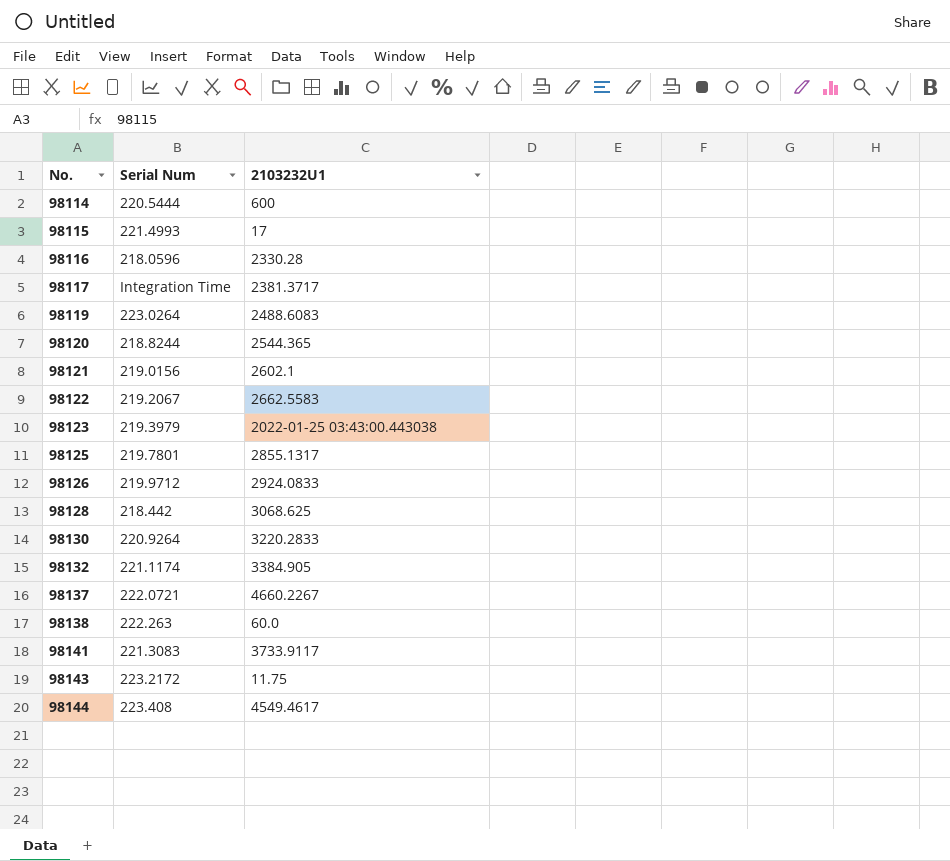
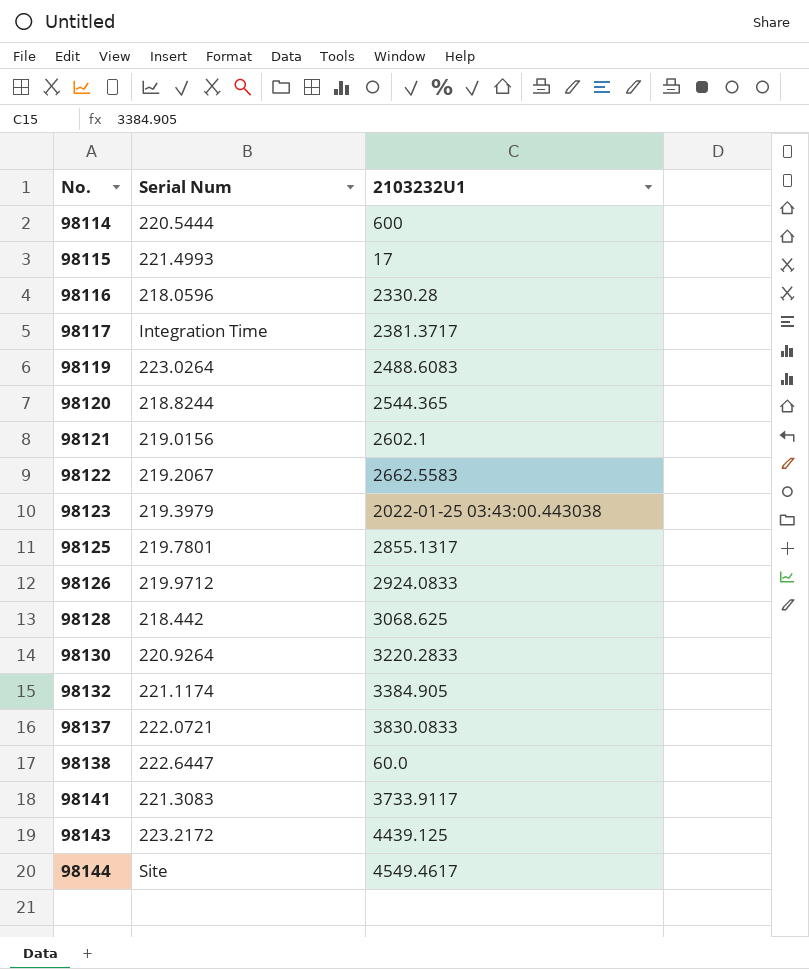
98137 | 2103232U1: 4660.2267 -> 3830.0833
98138 | Serial Num: 222.263 -> 222.6447
98143 | 2103232U1: 11.75 -> 4439.125
98144 | Serial Num: 223.408 -> Site

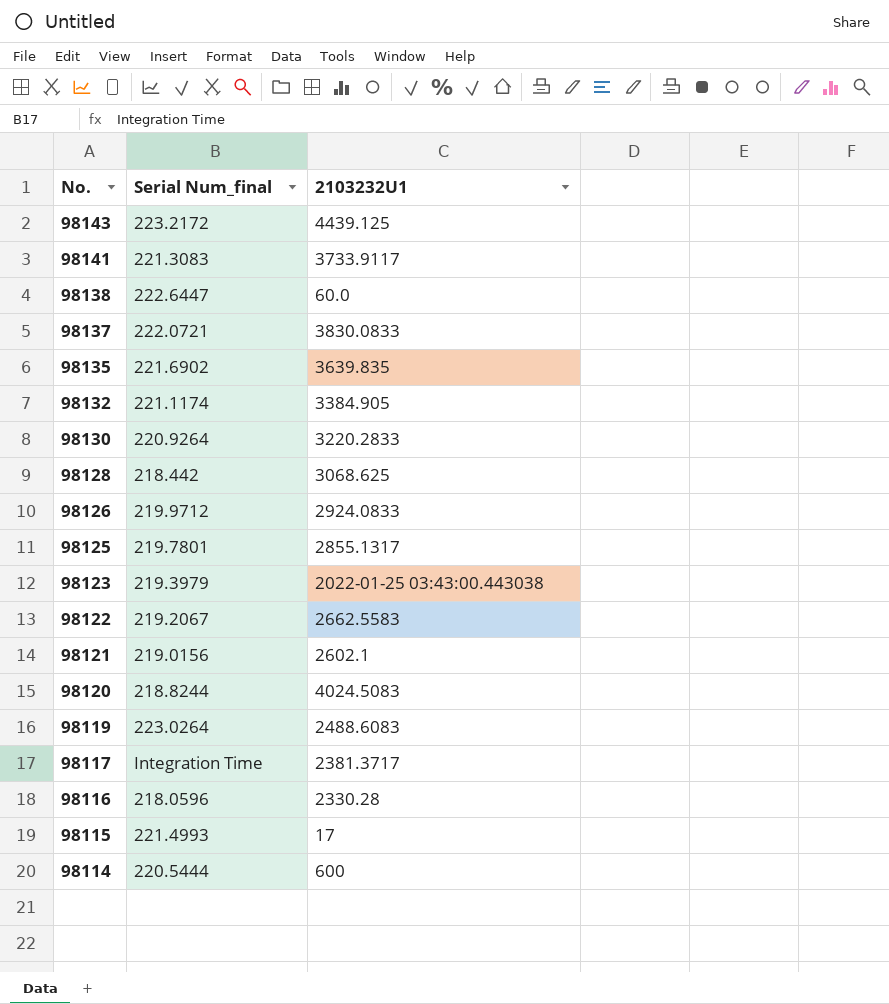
row order: No. ascending -> No. descending
column name: Serial Num -> Serial Num_final
row 98144: Site | 4549.4617 -> none
row 98135: none -> 221.6902 | 3639.835
98120 | 2103232U1: 2544.365 -> 4024.5083

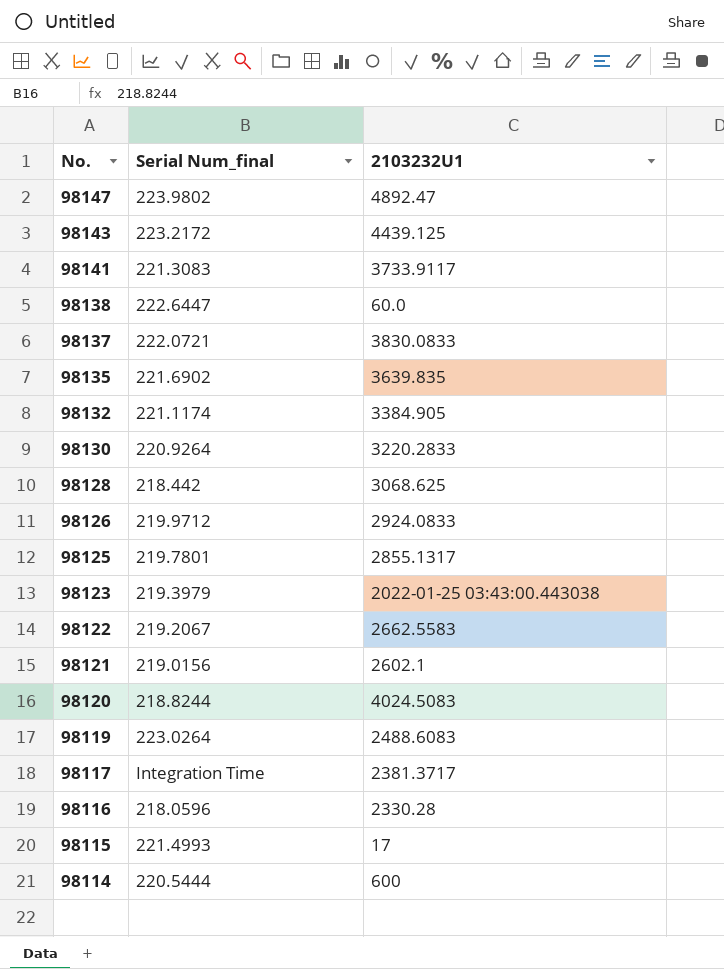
row 98147: none -> 223.9802 | 4892.47

